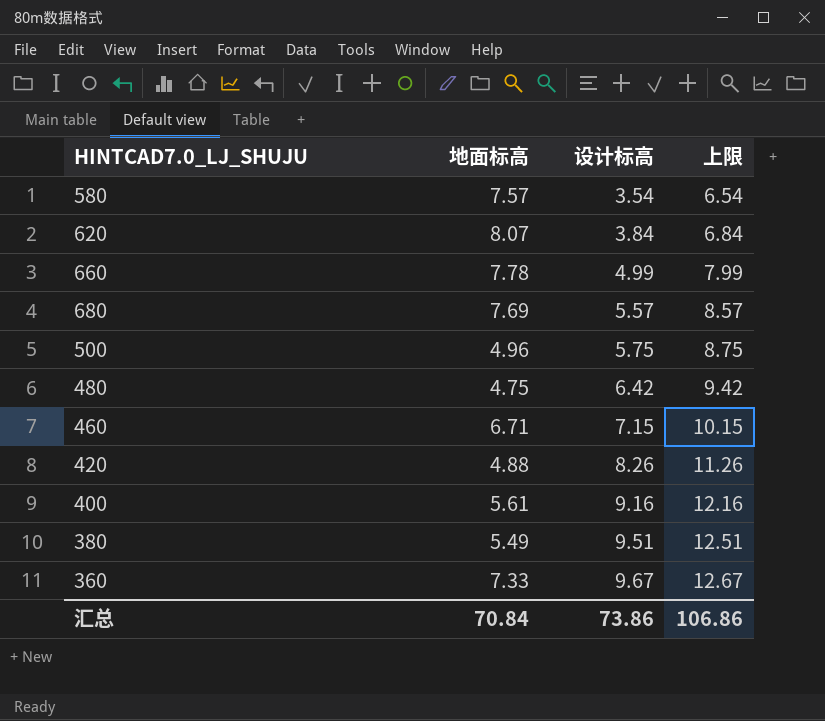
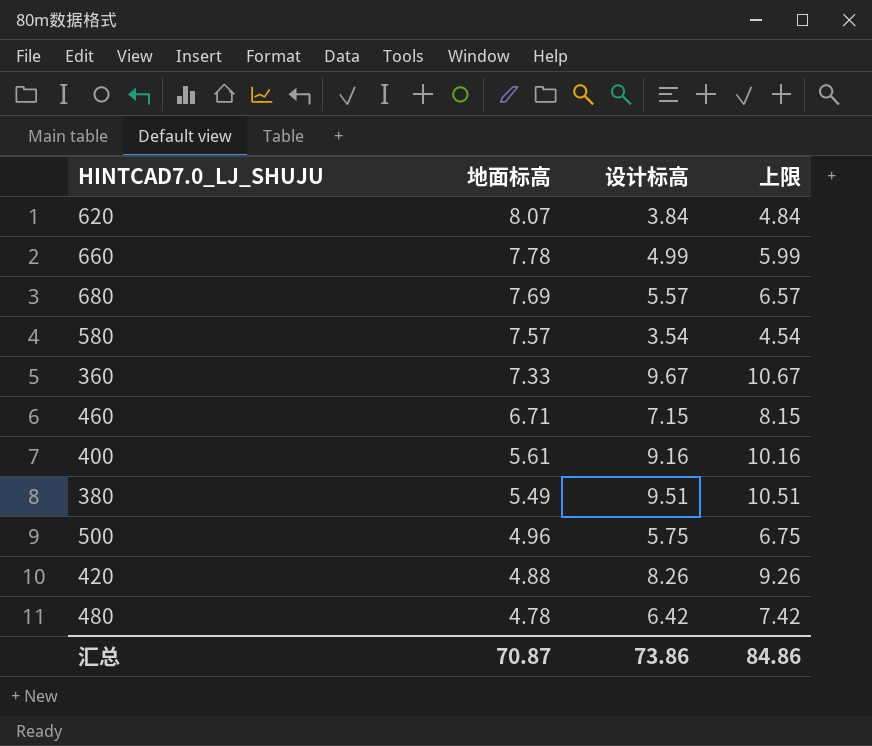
row order: 设计标高 ascending -> 地面标高 descending
column 上限 | formula: [设计标高] + 3 -> [设计标高] + 1
480 | 地面标高: 4.75 -> 4.78
汇总 | 地面标高: 70.84 -> 70.87
汇总 | 上限: 106.86 -> 84.86

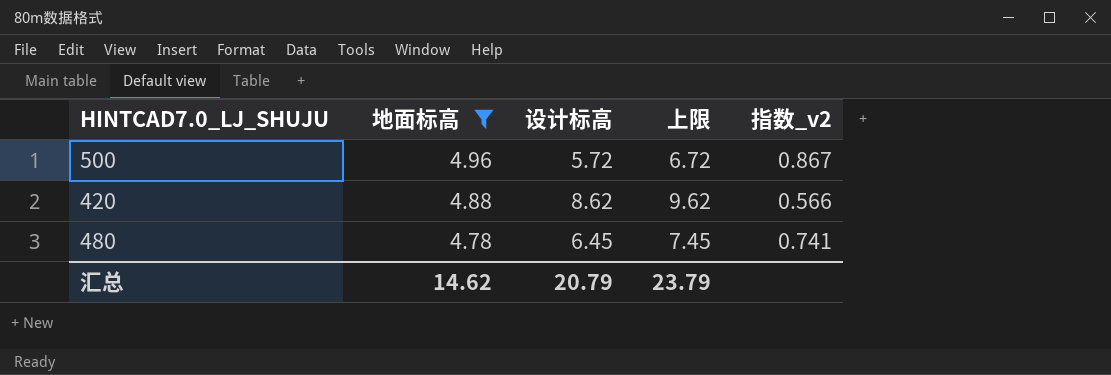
filter: none -> 地面标高 <= 4.96
column 指数_v2 | formula: none -> [地面标高] / [设计标高]
500 | 设计标高: 5.75 -> 5.72
500 | 上限: 6.75 -> 6.72
420 | 设计标高: 8.26 -> 8.62
420 | 上限: 9.26 -> 9.62
480 | 设计标高: 6.42 -> 6.45
480 | 上限: 7.42 -> 7.45
汇总 | 地面标高: 70.87 -> 14.62
汇总 | 设计标高: 73.86 -> 20.79
汇总 | 上限: 84.86 -> 23.79

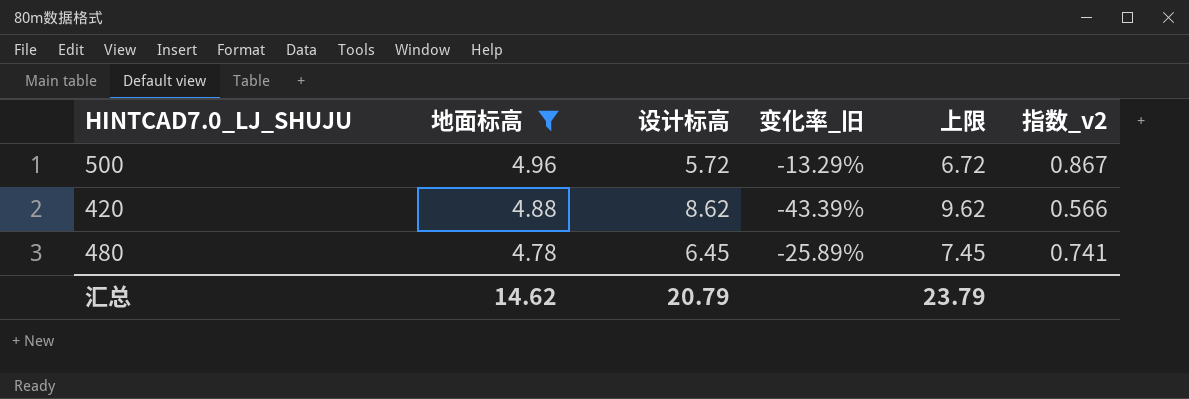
column 变化率_旧 | formula: none -> ([地面标高] - [设计标高]) / [设计标高]

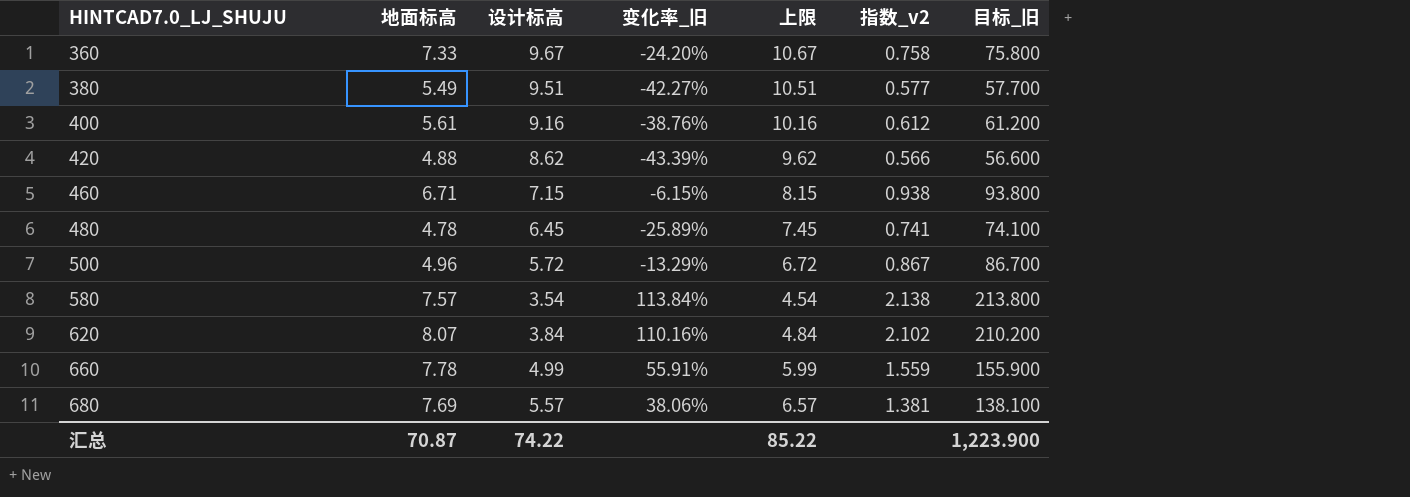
filter: 地面标高 <= 4.96 -> none
row order: 地面标高 descending -> HINTCAD7.0_LJ_SHUJU ascending
column 目标_旧 | formula: none -> [指数_v2] * 100
汇总 | 地面标高: 14.62 -> 70.87
汇总 | 设计标高: 20.79 -> 74.22
汇总 | 上限: 23.79 -> 85.22

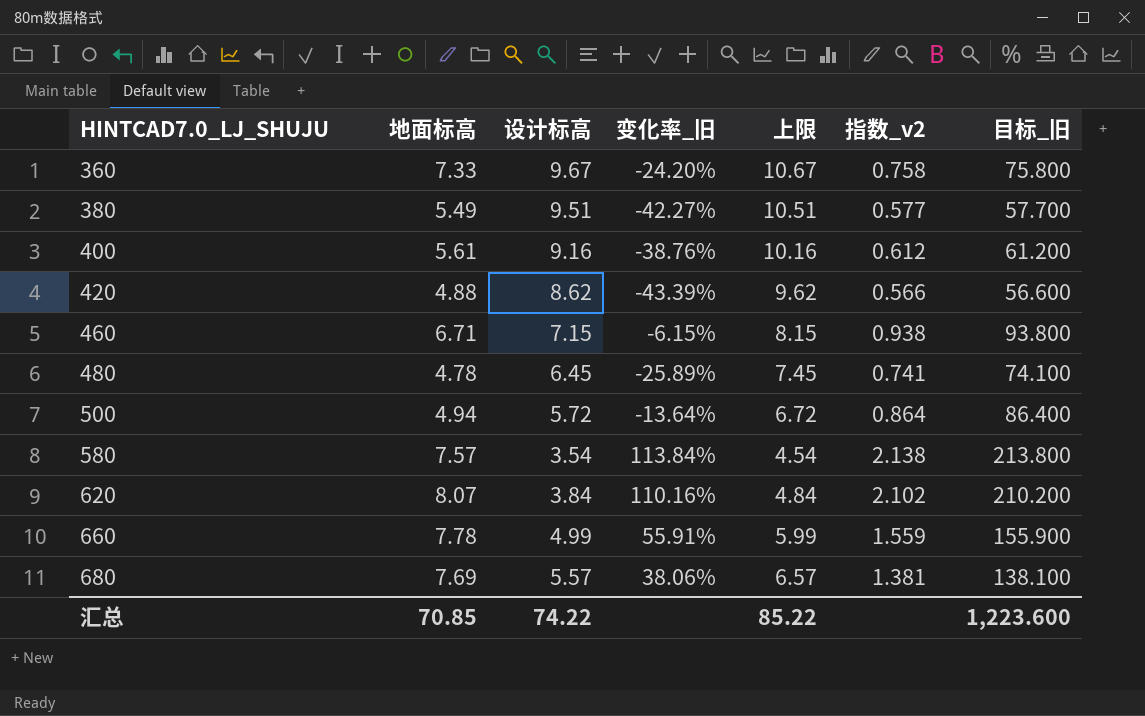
500 | 地面标高: 4.96 -> 4.94
500 | 变化率_旧: -13.29% -> -13.64%
500 | 指数_v2: 0.867 -> 0.864
500 | 目标_旧: 86.700 -> 86.400
汇总 | 地面标高: 70.87 -> 70.85
汇总 | 目标_旧: 1,223.900 -> 1,223.600

